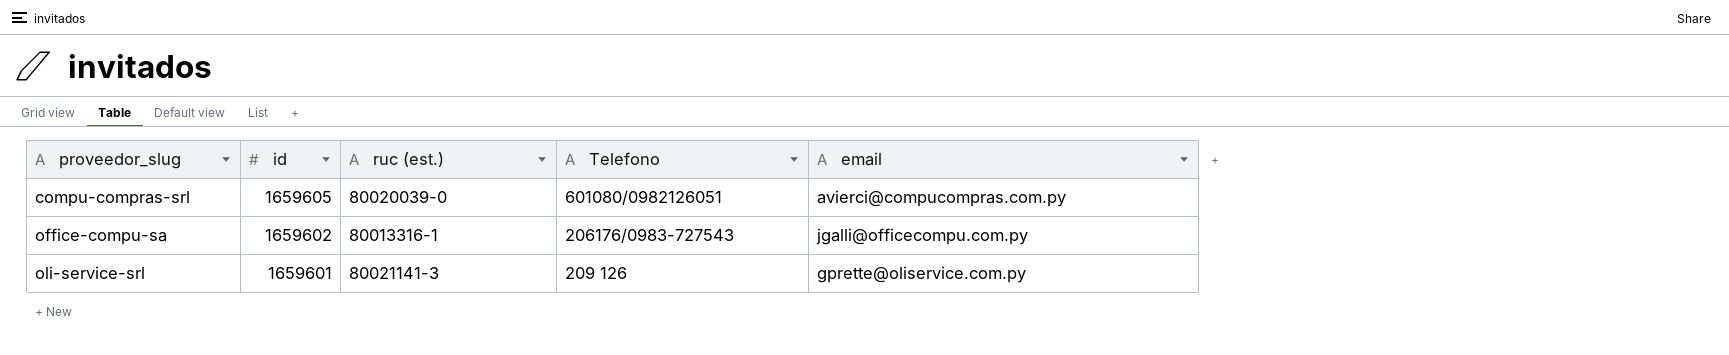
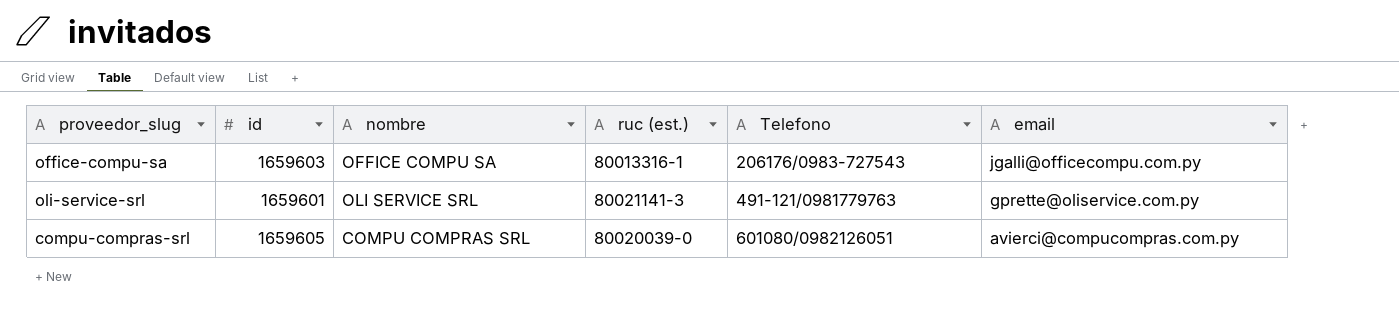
row order: proveedor_slug ascending -> email descending
column nombre | position: none -> 3
office-compu-sa | id: 1659602 -> 1659603
oli-service-srl | Telefono: 209 126 -> 491-121/0981779763

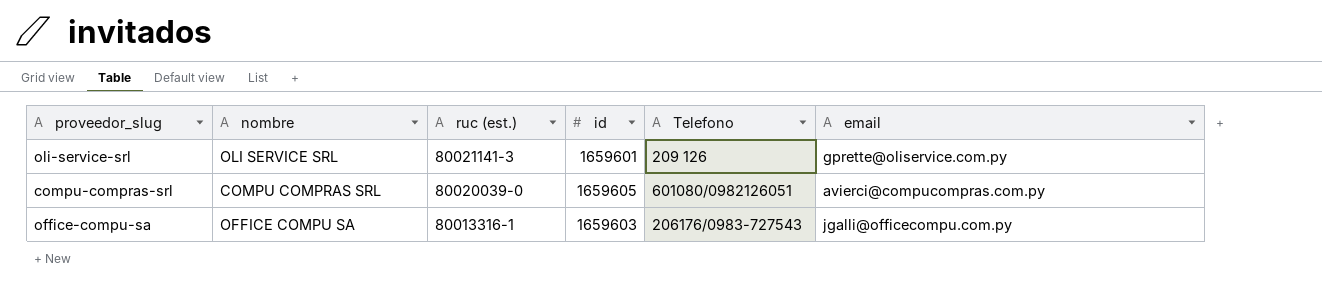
row order: email descending -> ruc (est.) descending
column id | position: 2 -> 4
oli-service-srl | Telefono: 491-121/0981779763 -> 209 126

